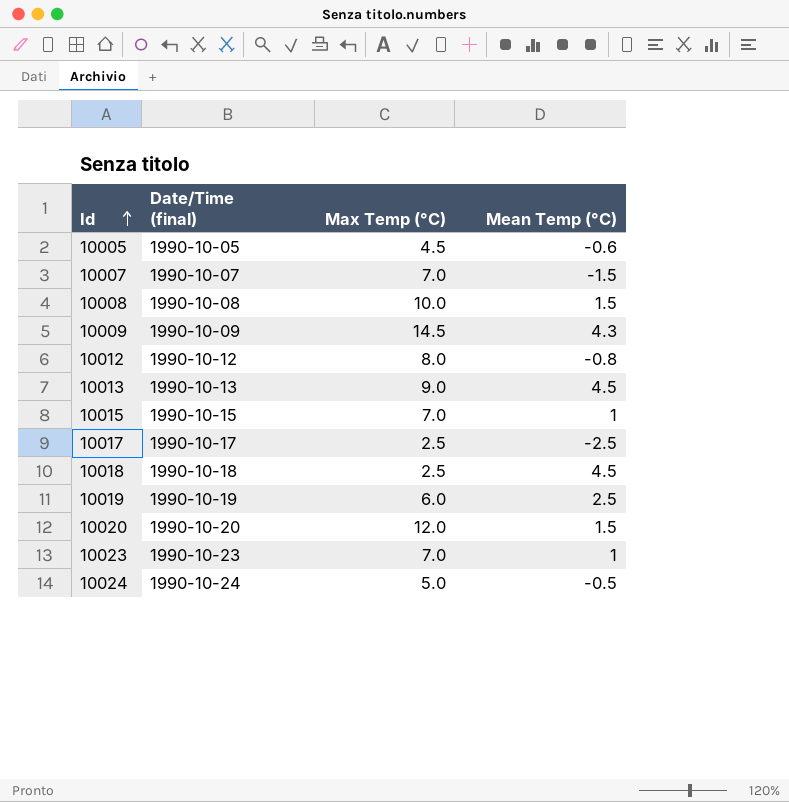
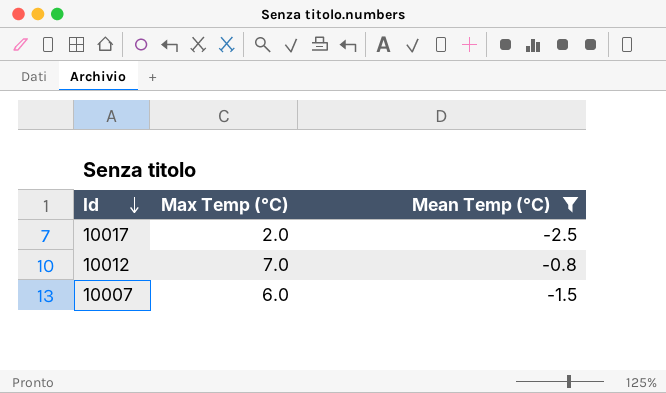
filter: none -> Mean Temp (°C) <= -0.8
row order: Id ascending -> Id descending
column Date/Time (final) | position: 2 -> none
10017 | Max Temp (°C): 2.5 -> 2.0
10012 | Max Temp (°C): 8.0 -> 7.0
10007 | Max Temp (°C): 7.0 -> 6.0

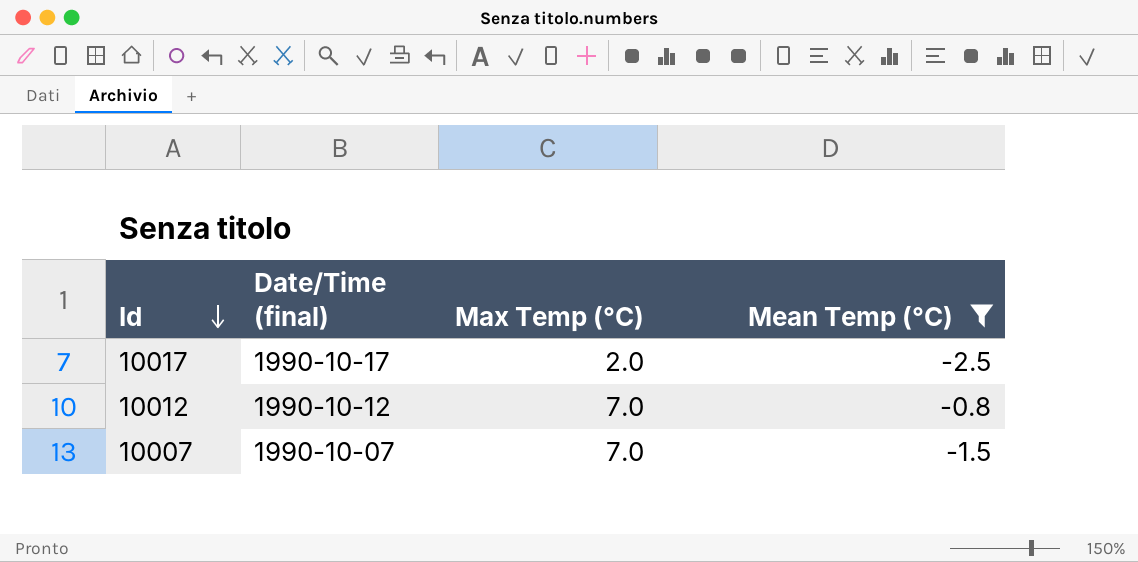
column Date/Time (final) | position: none -> 2
10007 | Max Temp (°C): 6.0 -> 7.0

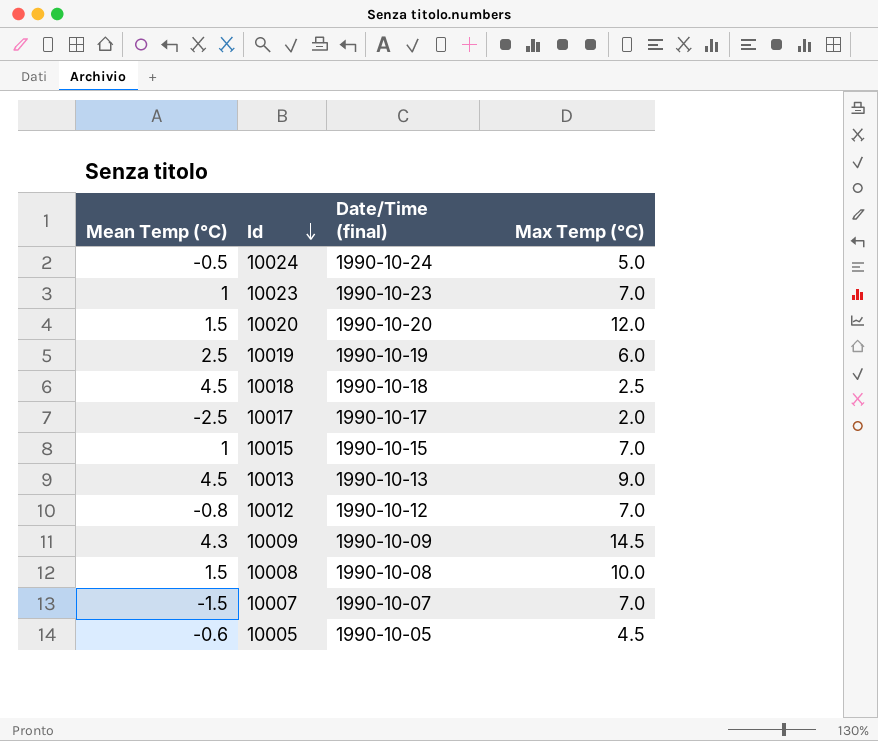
filter: Mean Temp (°C) <= -0.8 -> none
column Mean Temp (°C) | position: 4 -> 1

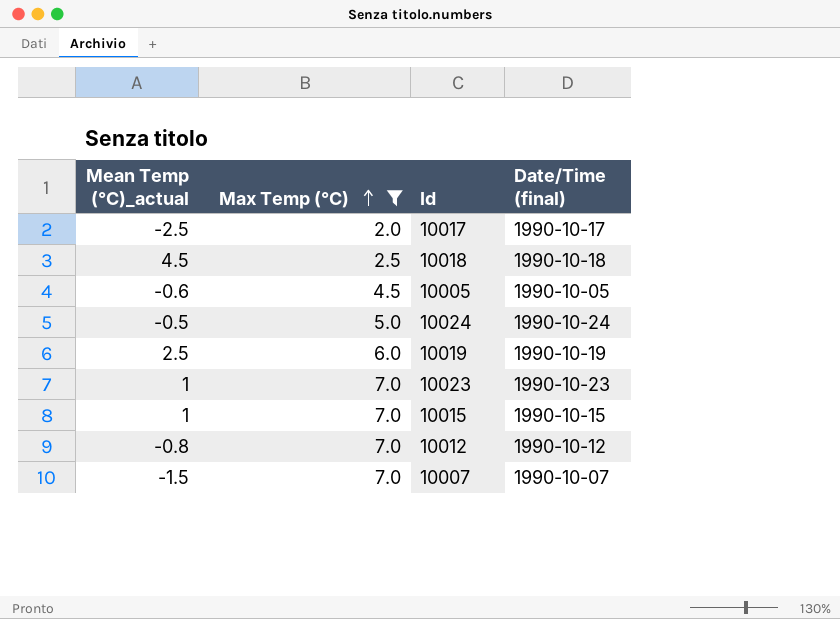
filter: none -> Max Temp (°C) <= 7.0
row order: Id descending -> Max Temp (°C) ascending
column name: Mean Temp (°C) -> Mean Temp (°C)_actual
column Max Temp (°C) | position: 4 -> 2

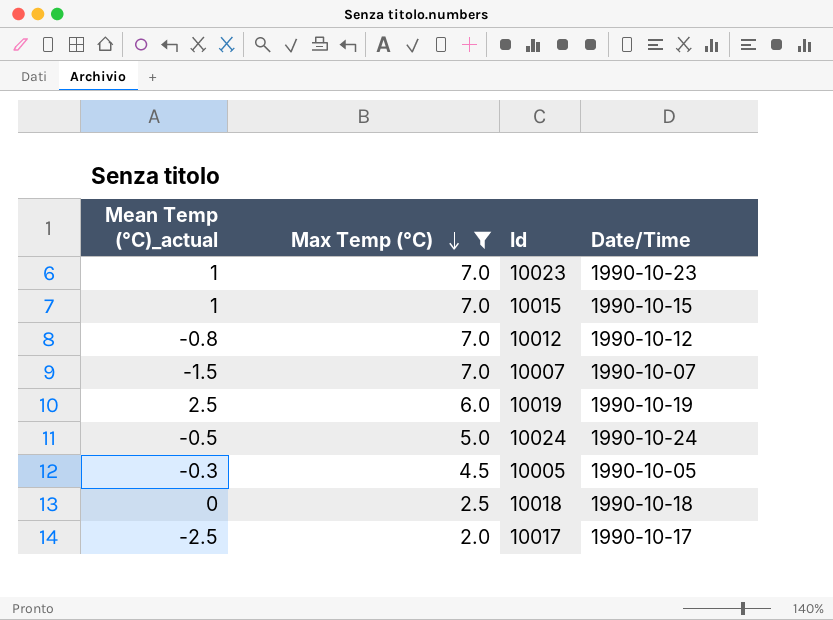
row order: Max Temp (°C) ascending -> Max Temp (°C) descending
column name: Date/Time (final) -> Date/Time
10005 | Mean Temp (°C)_actual: -0.6 -> -0.3
10018 | Mean Temp (°C)_actual: 4.5 -> 0

